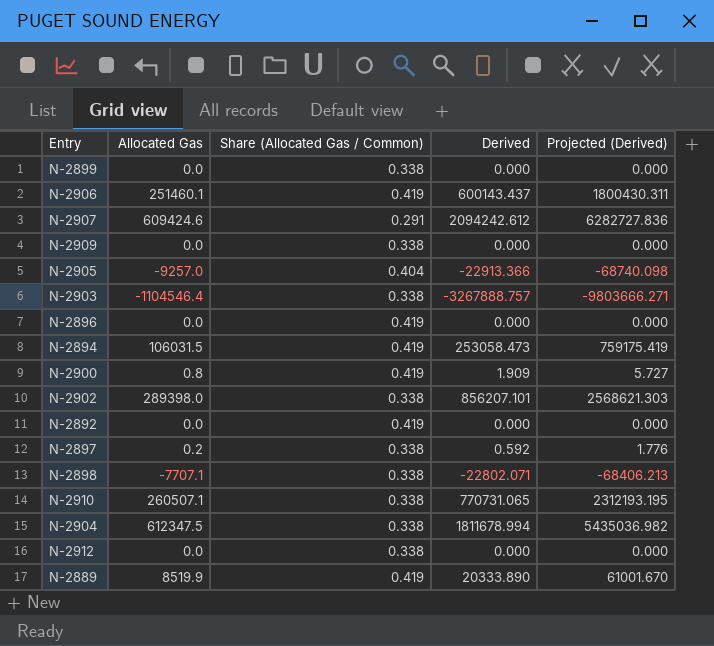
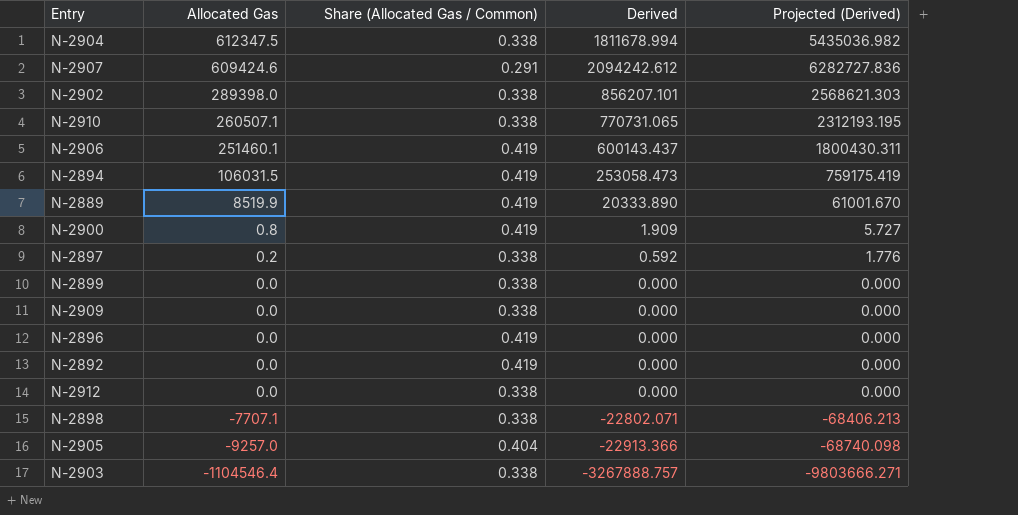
row order: none -> Allocated Gas descending

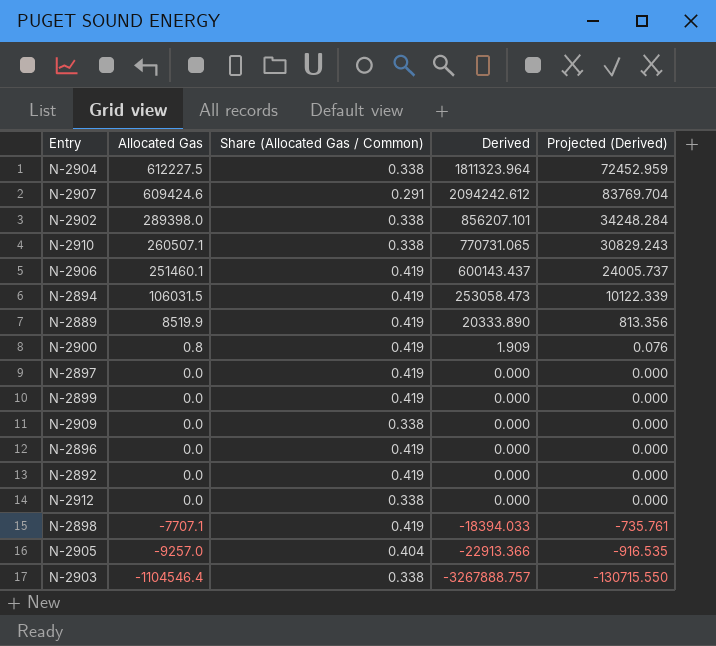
column Projected (Derived) | formula: [Derived] * 3 -> [Derived] * 0.04
N-2904 | Allocated Gas: 612347.5 -> 612227.5
N-2904 | Derived: 1811678.994 -> 1811323.964
N-2897 | Allocated Gas: 0.2 -> 0.0
N-2897 | Share (Allocated Gas / Common): 0.338 -> 0.419
N-2897 | Derived: 0.592 -> 0.000
N-2899 | Share (Allocated Gas / Common): 0.338 -> 0.419
N-2898 | Share (Allocated Gas / Common): 0.338 -> 0.419
N-2898 | Derived: -22802.071 -> -18394.033

